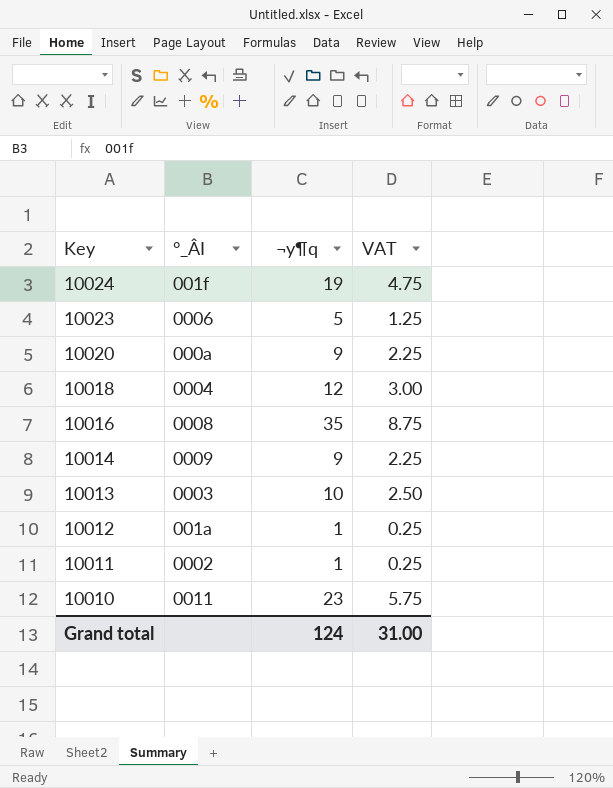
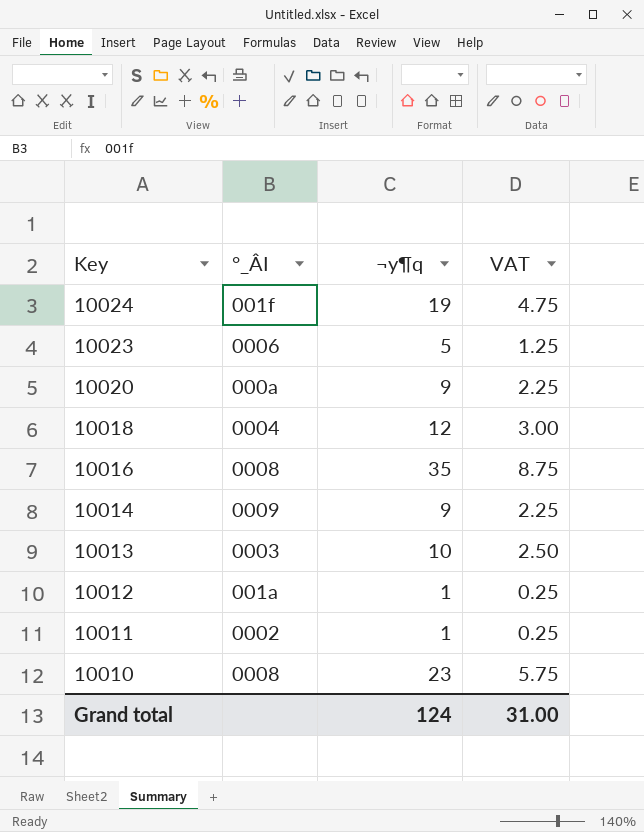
10010 | °_ÂI: 0011 -> 0008

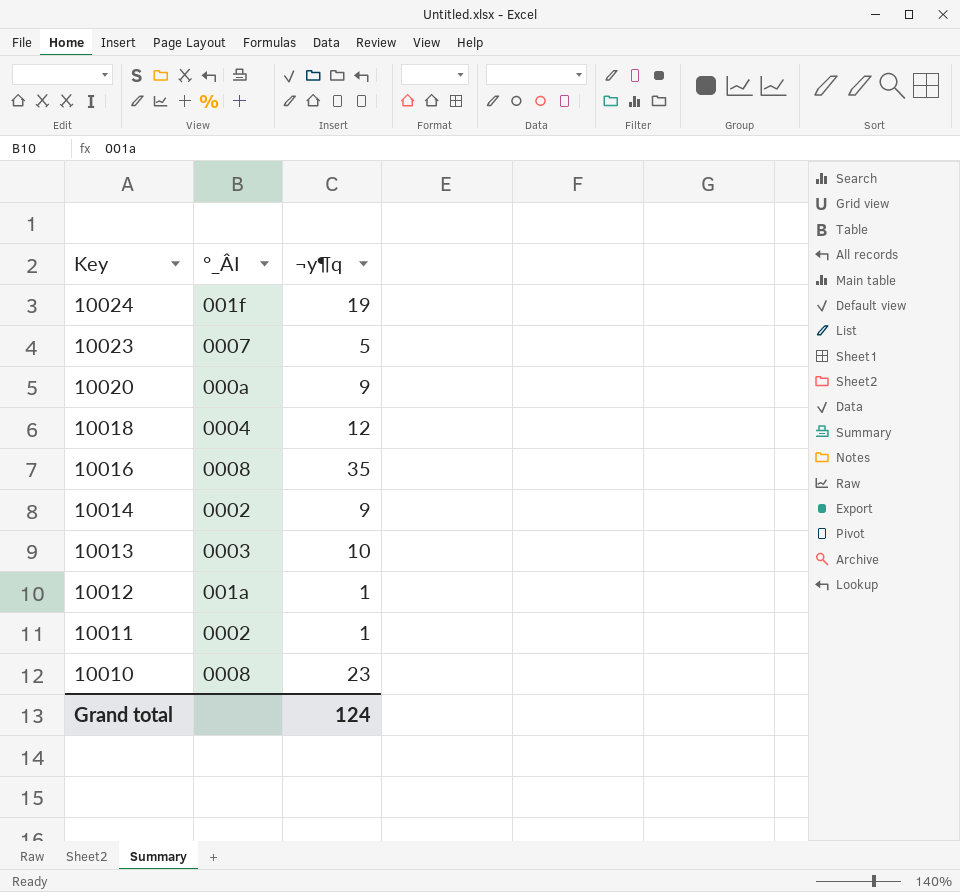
column VAT | formula: [¬y¶q] * 0.25 -> none
10023 | °_ÂI: 0006 -> 0007
10014 | °_ÂI: 0009 -> 0002

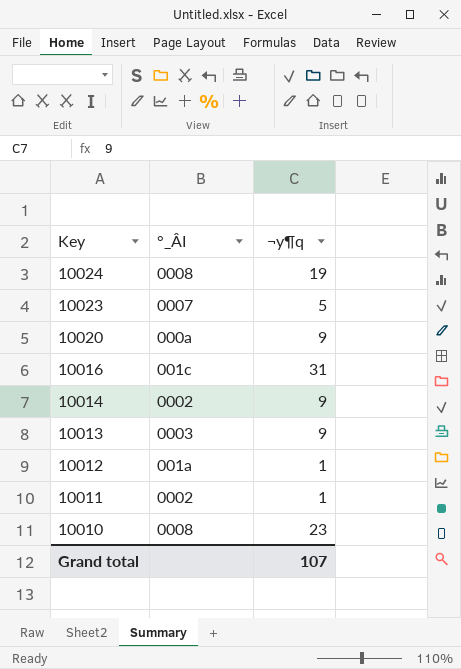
row 10018: 0004 | 12 -> none
10024 | °_ÂI: 001f -> 0008
10016 | °_ÂI: 0008 -> 001c
10016 | ¬y¶q: 35 -> 31
10013 | ¬y¶q: 10 -> 9
Grand total | ¬y¶q: 124 -> 107

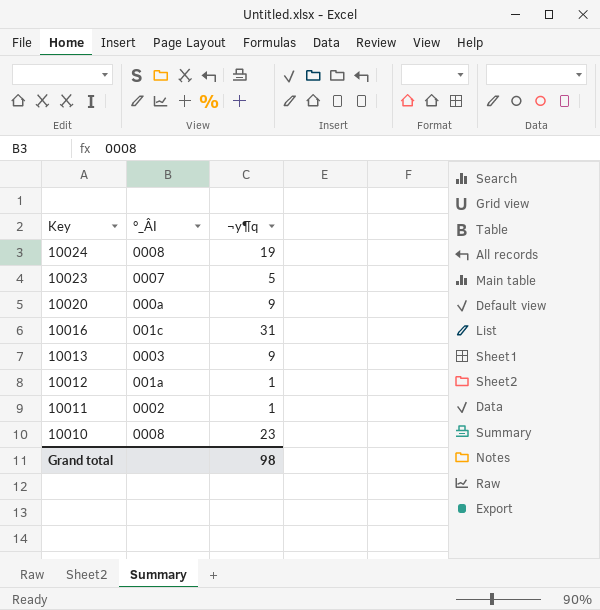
row 10014: 0002 | 9 -> none
Grand total | ¬y¶q: 107 -> 98

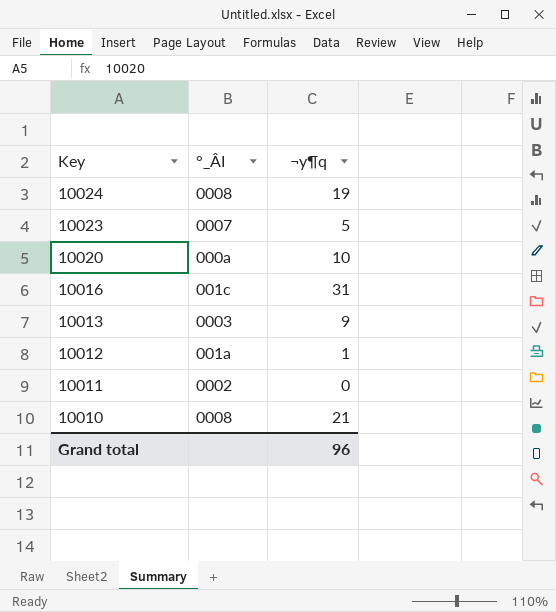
10020 | ¬y¶q: 9 -> 10
10011 | ¬y¶q: 1 -> 0
10010 | ¬y¶q: 23 -> 21
Grand total | ¬y¶q: 98 -> 96

